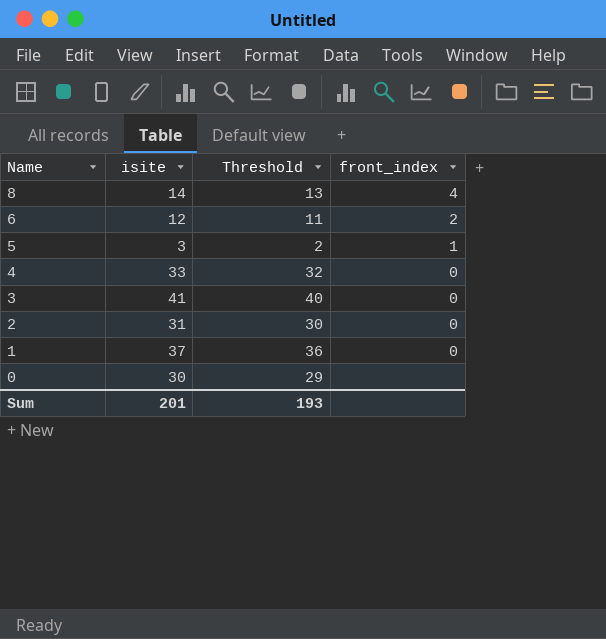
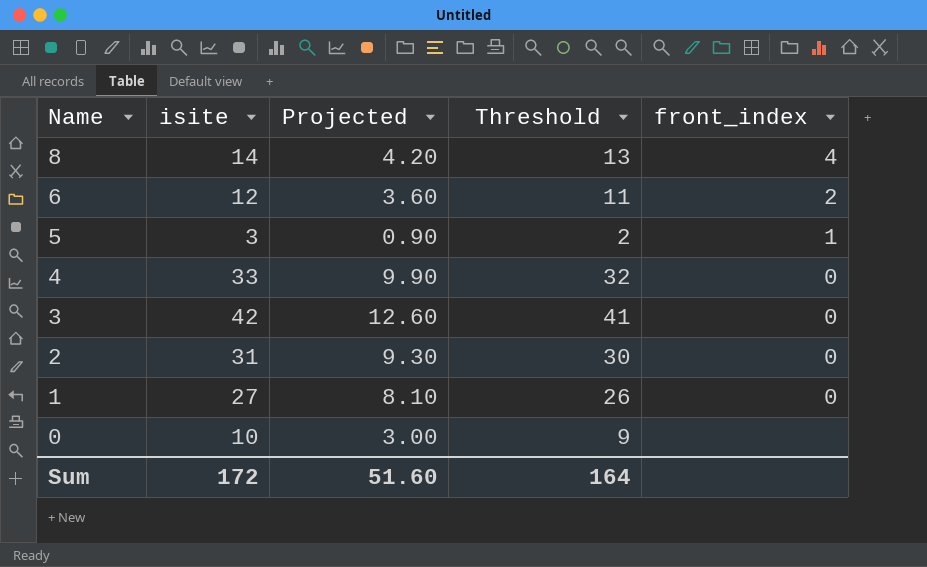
column Projected | formula: none -> [isite] * 0.3
3 | isite: 41 -> 42
3 | Threshold: 40 -> 41
1 | isite: 37 -> 27
1 | Threshold: 36 -> 26
0 | isite: 30 -> 10
0 | Threshold: 29 -> 9
Sum | isite: 201 -> 172
Sum | Threshold: 193 -> 164

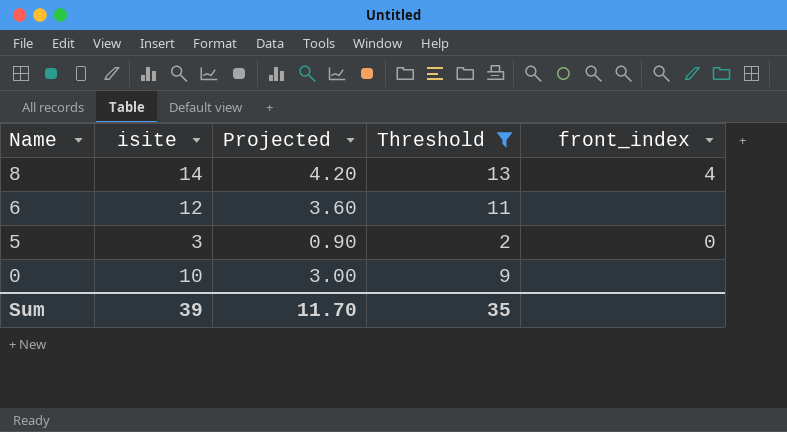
filter: none -> Threshold <= 13
6 | front_index: 2 -> none
5 | front_index: 1 -> 0
Sum | isite: 172 -> 39
Sum | Projected: 51.60 -> 11.70
Sum | Threshold: 164 -> 35

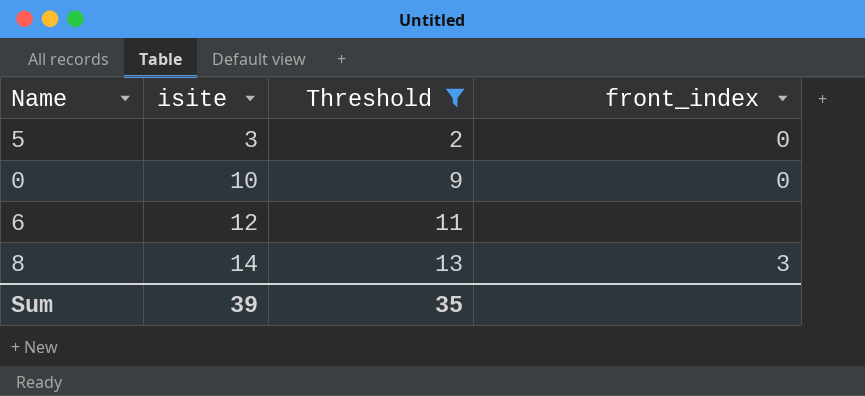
row order: Name descending -> isite ascending
column Projected | formula: [isite] * 0.3 -> none
0 | front_index: none -> 0
8 | front_index: 4 -> 3

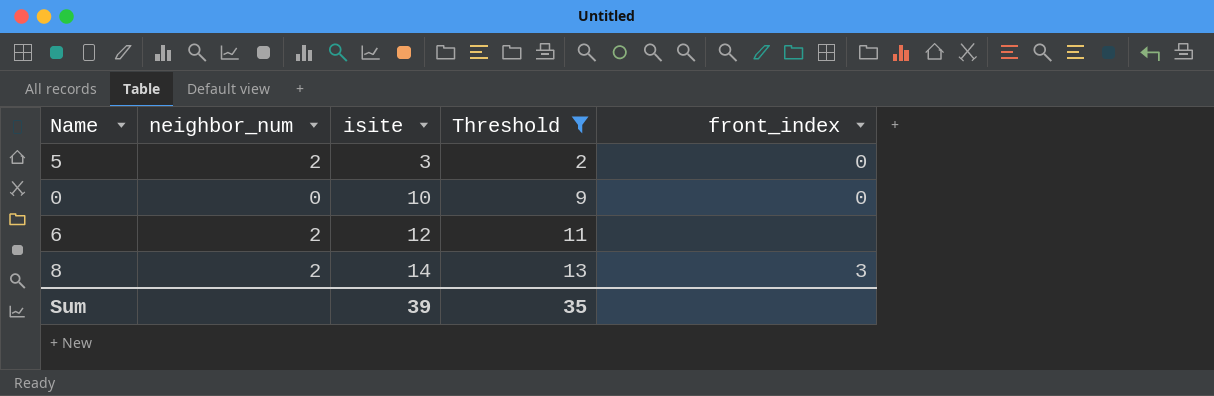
column neighbor_num | position: none -> 2

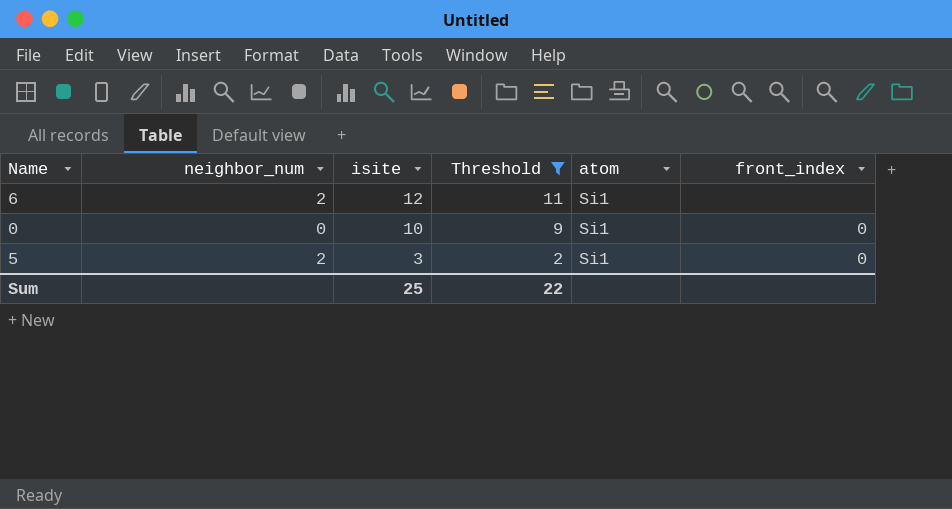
row order: isite ascending -> isite descending
column atom | position: none -> 5
row 8: 2 | 14 | 13 | 3 -> none
Sum | isite: 39 -> 25
Sum | Threshold: 35 -> 22

